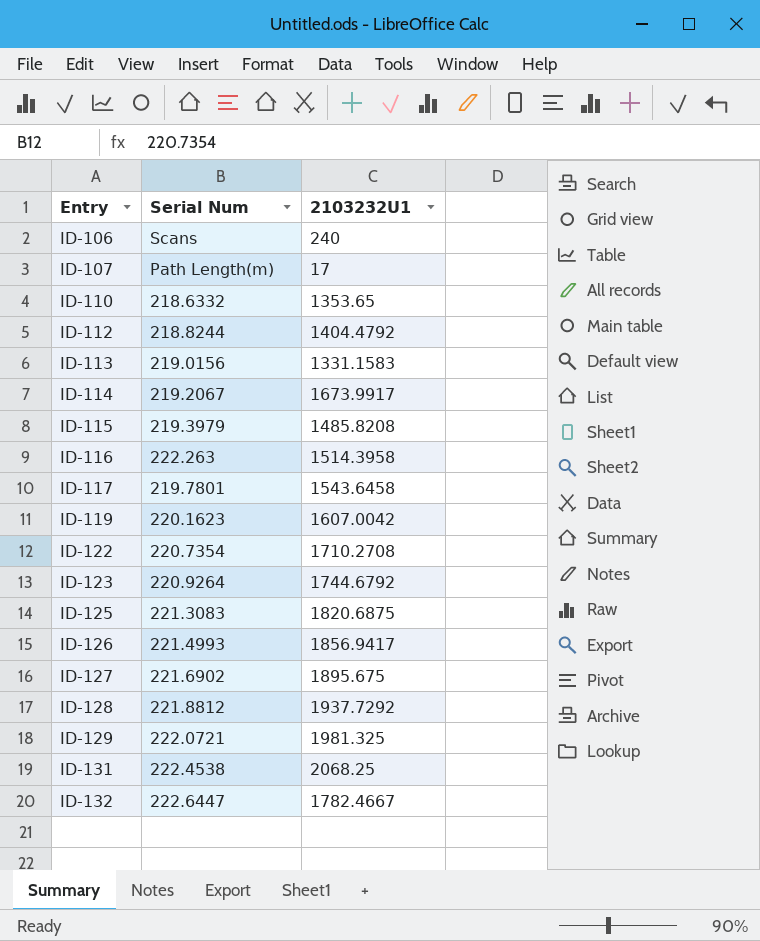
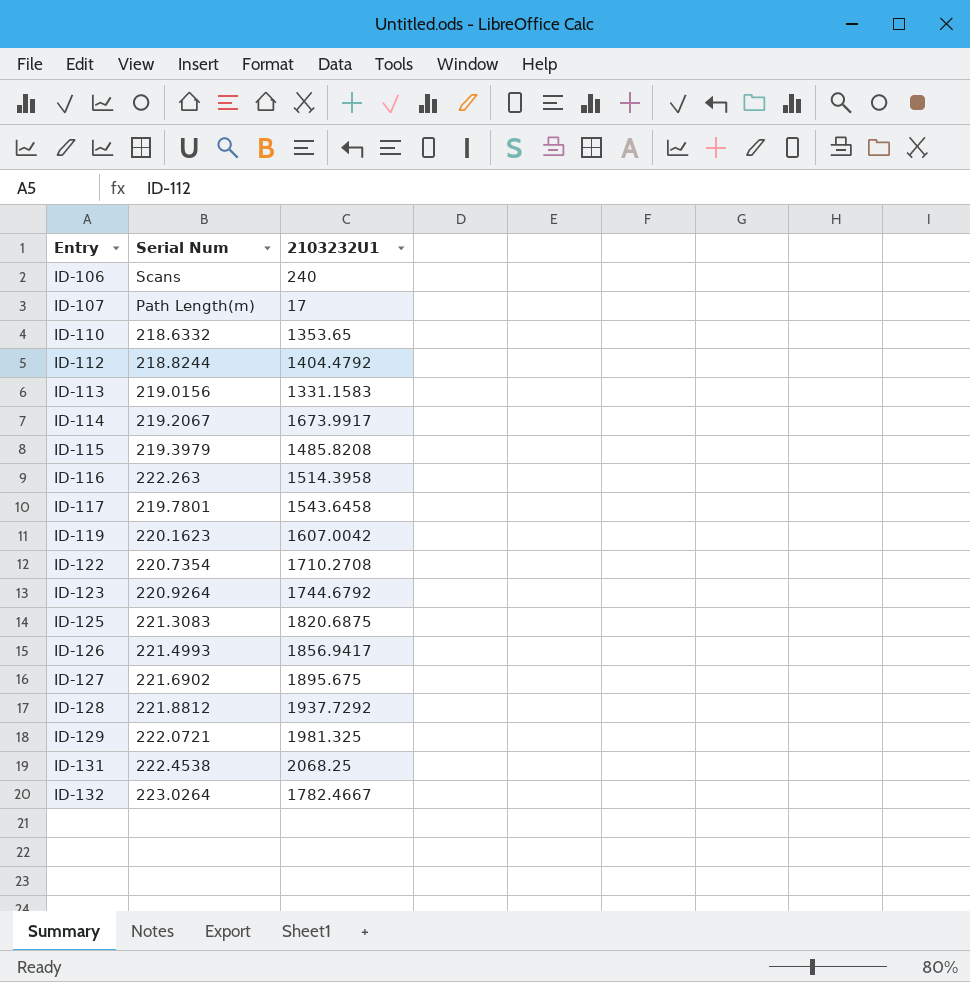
ID-132 | Serial Num: 222.6447 -> 223.0264

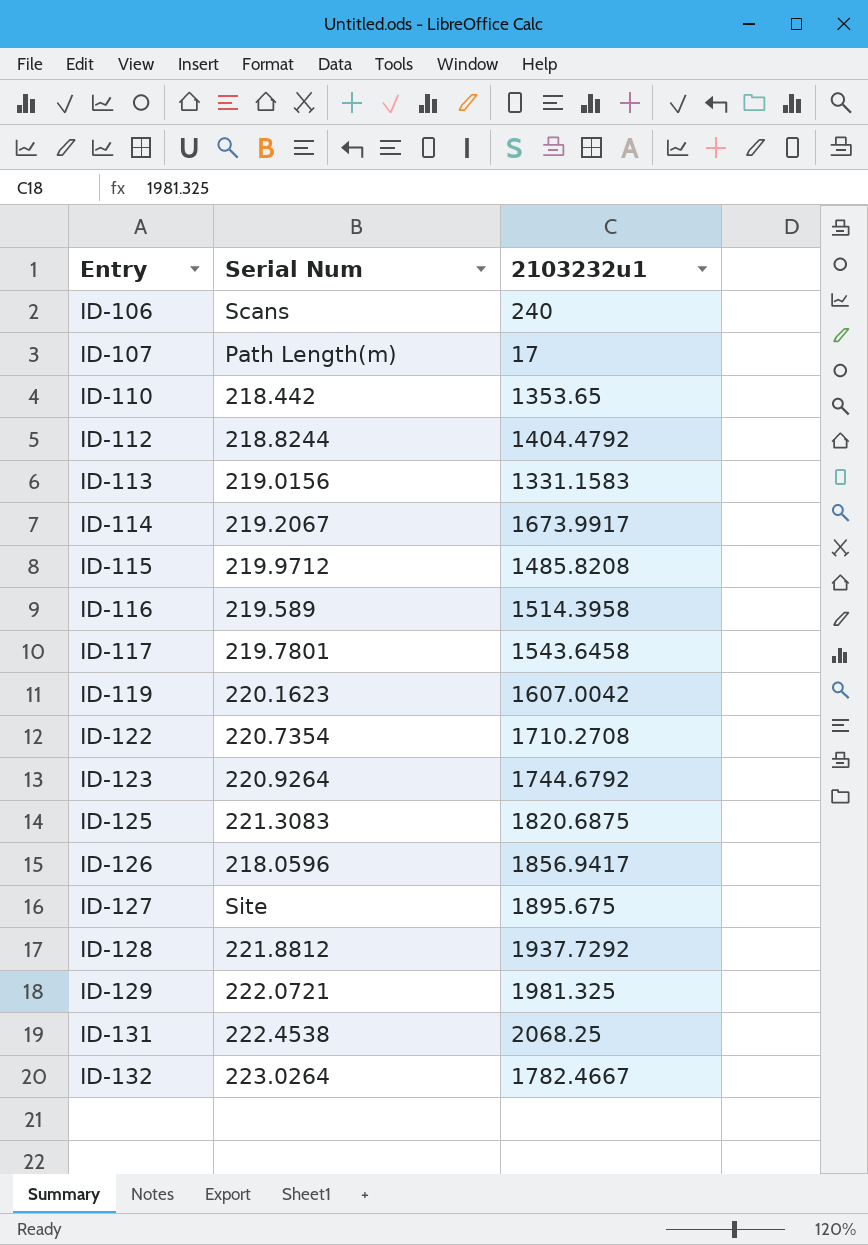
column name: 2103232U1 -> 2103232u1
ID-110 | Serial Num: 218.6332 -> 218.442
ID-115 | Serial Num: 219.3979 -> 219.9712
ID-116 | Serial Num: 222.263 -> 219.589
ID-126 | Serial Num: 221.4993 -> 218.0596
ID-127 | Serial Num: 221.6902 -> Site

